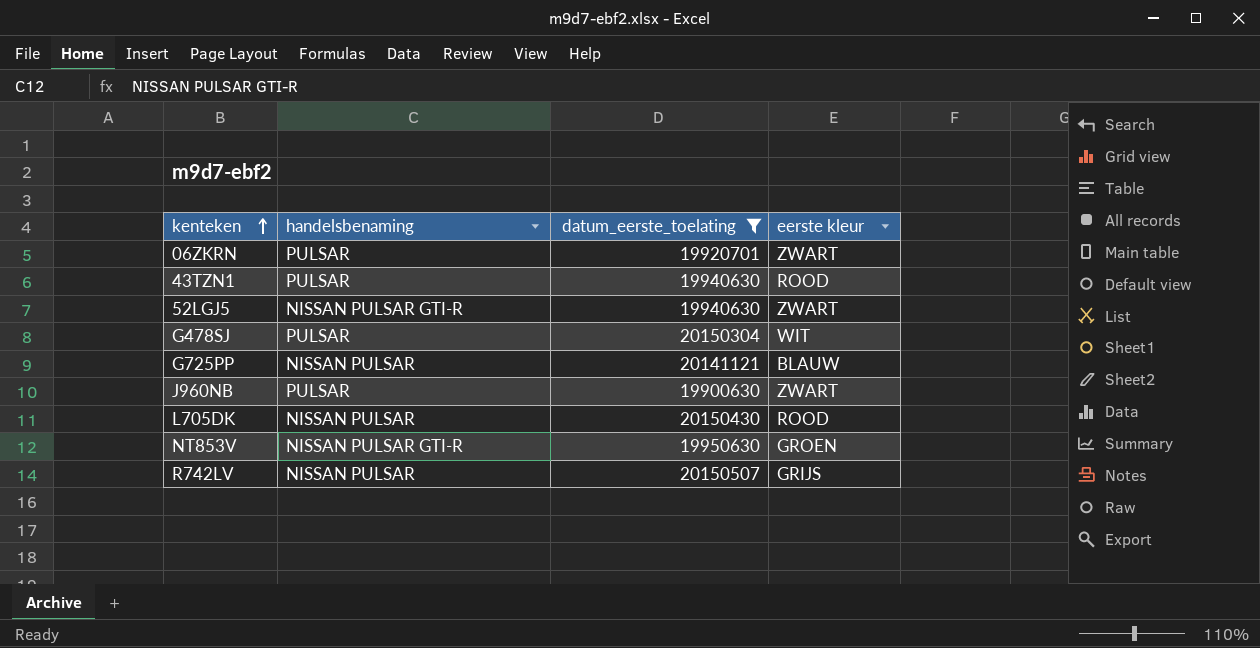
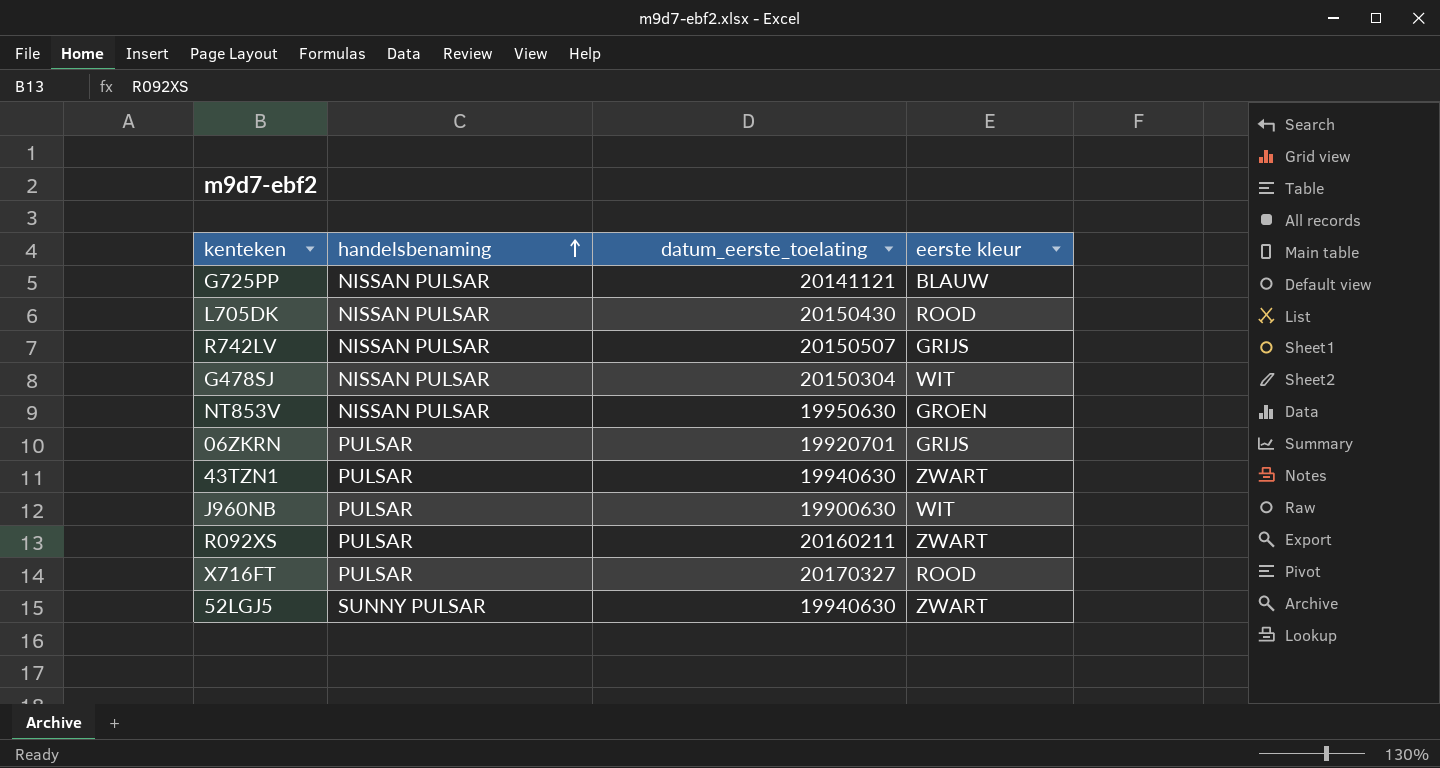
filter: datum_eerste_toelating <= 20150507 -> none
row order: kenteken ascending -> handelsbenaming ascending
G478SJ | handelsbenaming: PULSAR -> NISSAN PULSAR
NT853V | handelsbenaming: NISSAN PULSAR GTI-R -> NISSAN PULSAR
06ZKRN | eerste kleur: ZWART -> GRIJS
43TZN1 | eerste kleur: ROOD -> ZWART
J960NB | eerste kleur: ZWART -> WIT
52LGJ5 | handelsbenaming: NISSAN PULSAR GTI-R -> SUNNY PULSAR

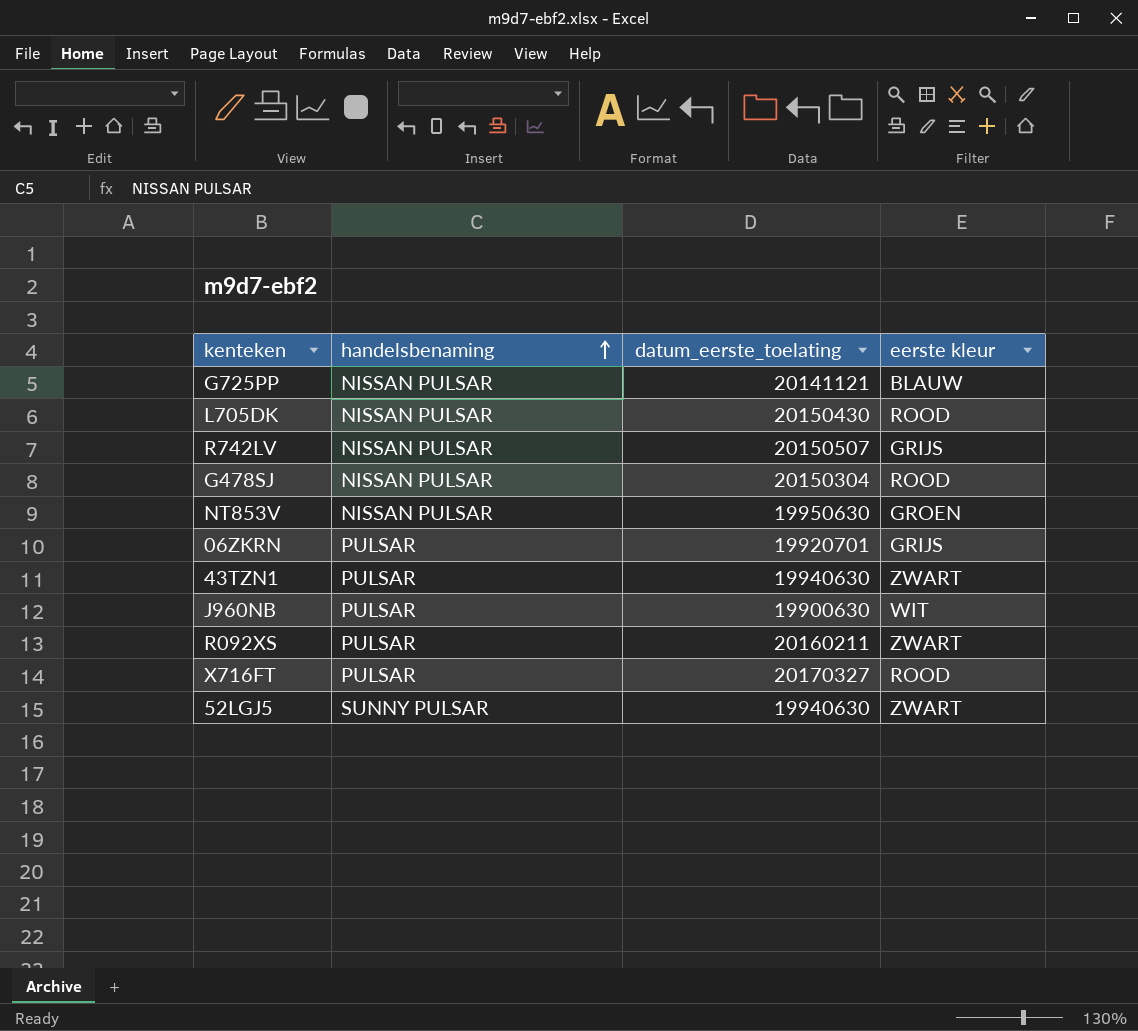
G478SJ | eerste kleur: WIT -> ROOD

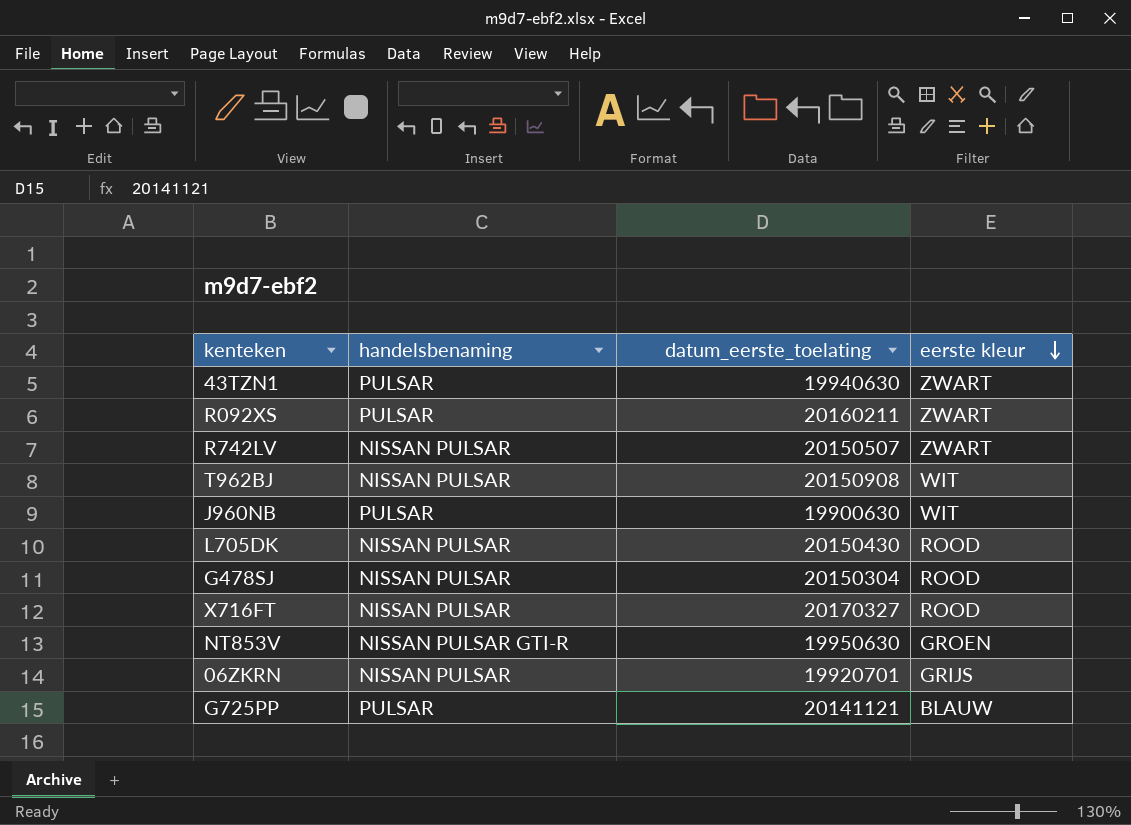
row order: handelsbenaming ascending -> eerste kleur descending
row 52LGJ5: SUNNY PULSAR | 19940630 | ZWART -> none
R742LV | eerste kleur: GRIJS -> ZWART
row T962BJ: none -> NISSAN PULSAR | 20150908 | WIT
X716FT | handelsbenaming: PULSAR -> NISSAN PULSAR
NT853V | handelsbenaming: NISSAN PULSAR -> NISSAN PULSAR GTI-R
06ZKRN | handelsbenaming: PULSAR -> NISSAN PULSAR
G725PP | handelsbenaming: NISSAN PULSAR -> PULSAR

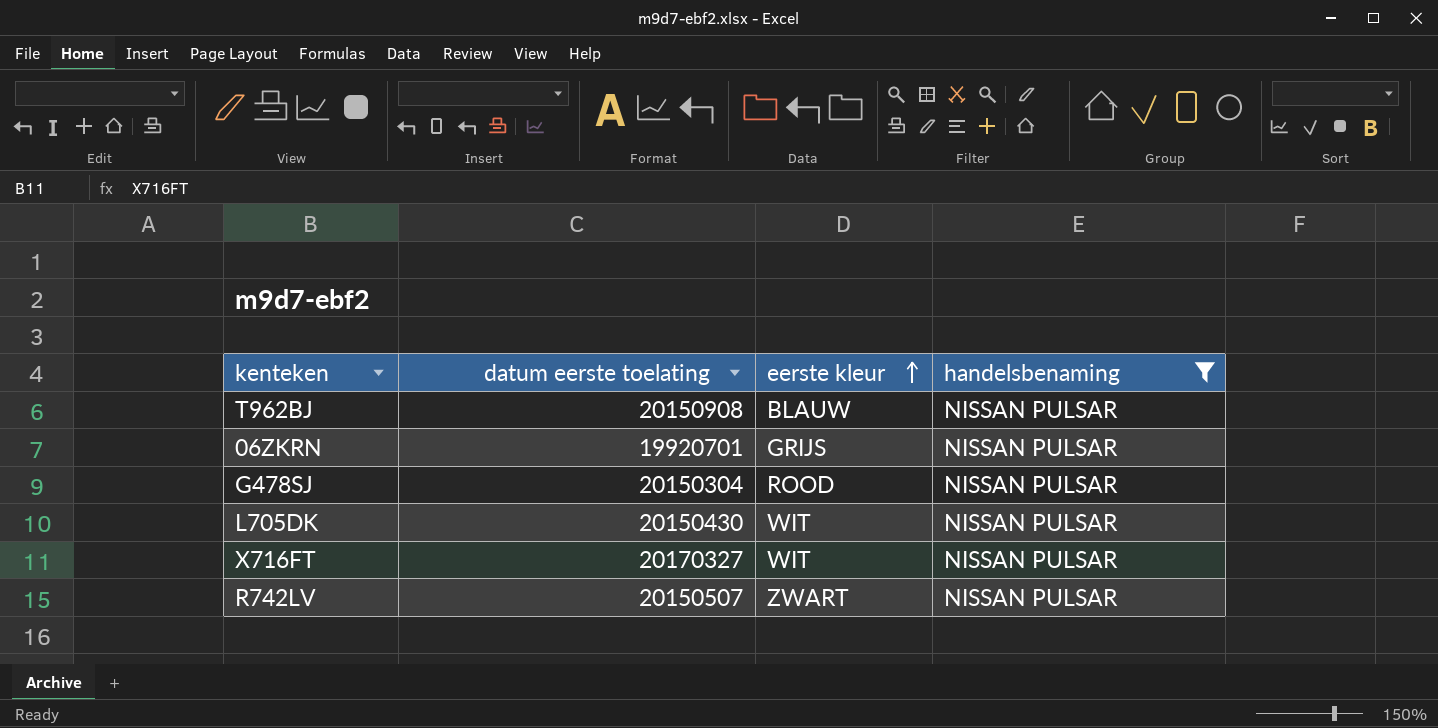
filter: none -> handelsbenaming = NISSAN PULSAR
row order: eerste kleur descending -> eerste kleur ascending
column name: datum_eerste_toelating -> datum eerste toelating
column handelsbenaming | position: 2 -> 4
T962BJ | eerste kleur: WIT -> BLAUW
L705DK | eerste kleur: ROOD -> WIT
X716FT | eerste kleur: ROOD -> WIT

